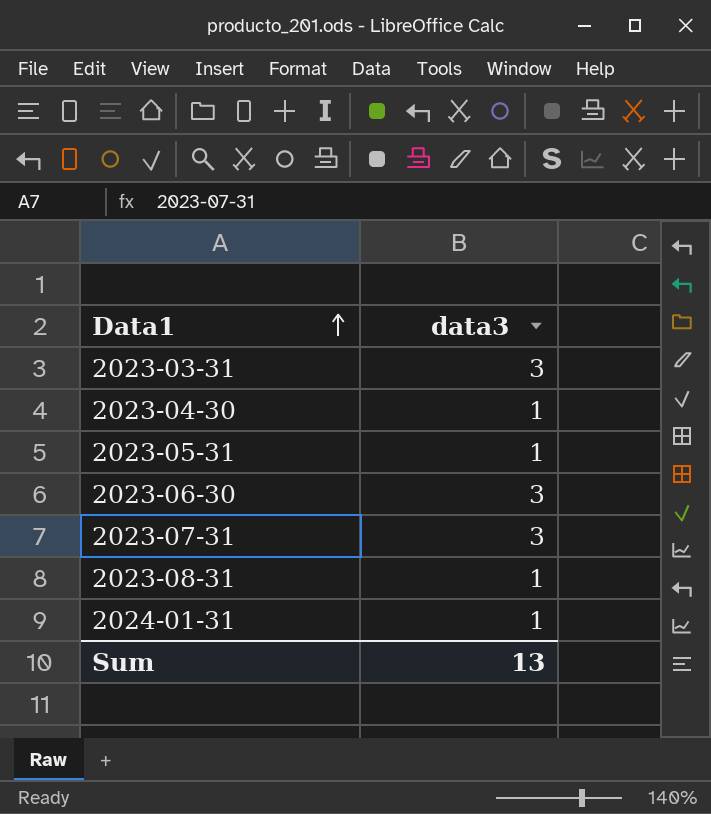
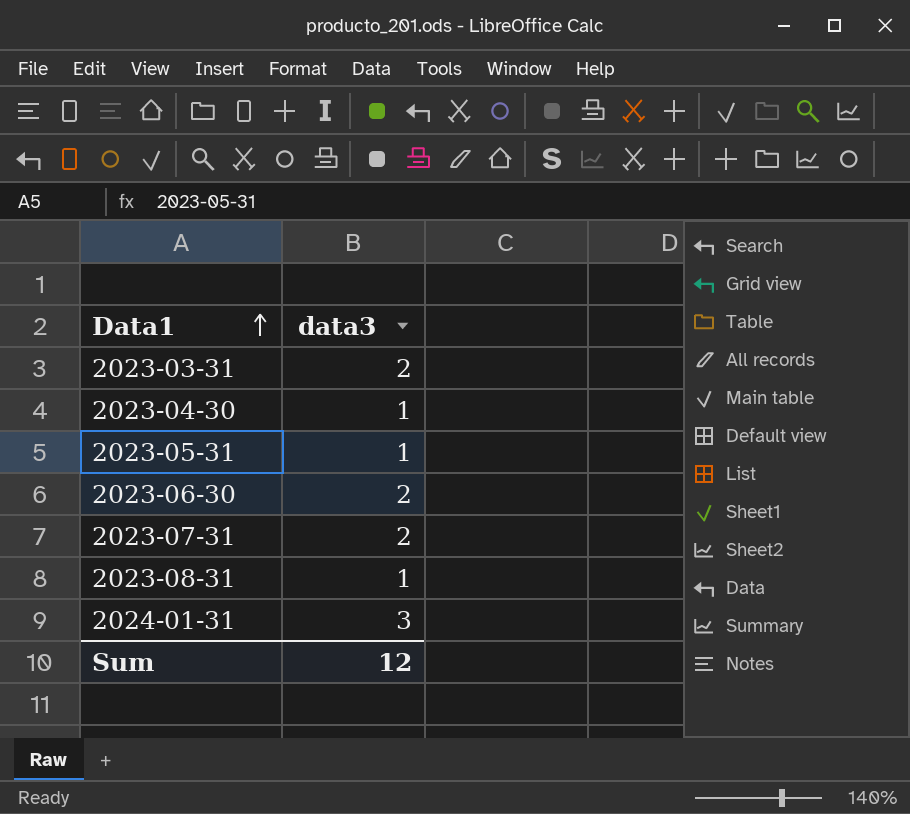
2023-03-31 | data3: 3 -> 2
2023-06-30 | data3: 3 -> 2
2023-07-31 | data3: 3 -> 2
2024-01-31 | data3: 1 -> 3
Sum | data3: 13 -> 12

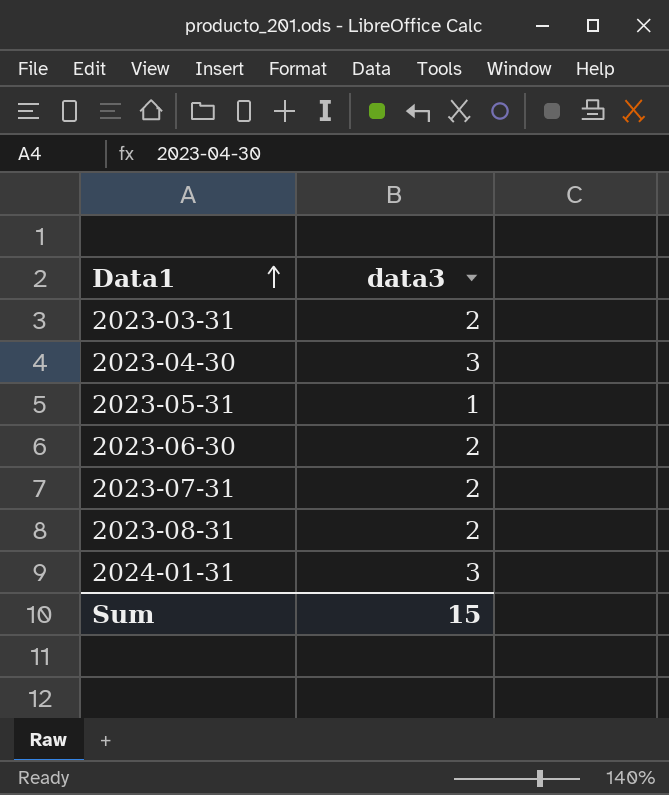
2023-04-30 | data3: 1 -> 3
2023-08-31 | data3: 1 -> 2
Sum | data3: 12 -> 15

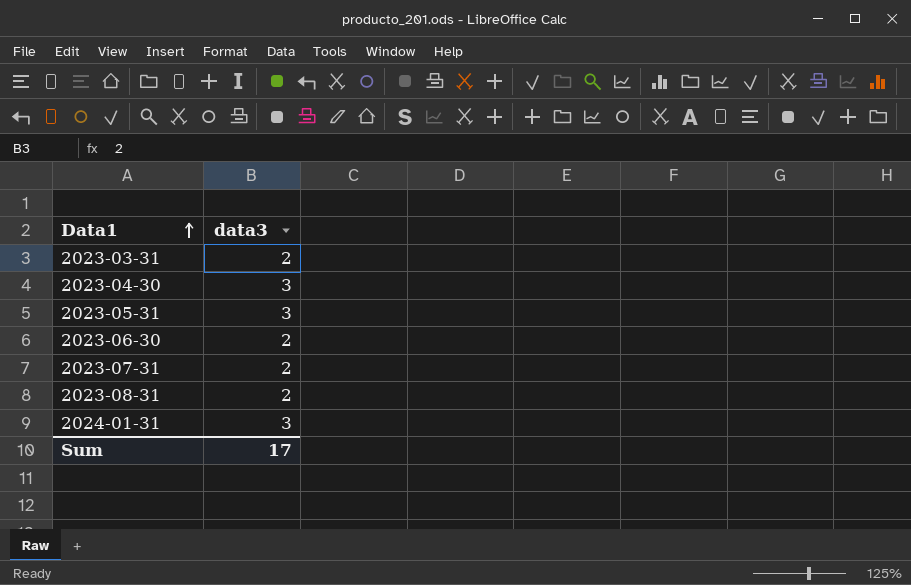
2023-05-31 | data3: 1 -> 3
Sum | data3: 15 -> 17

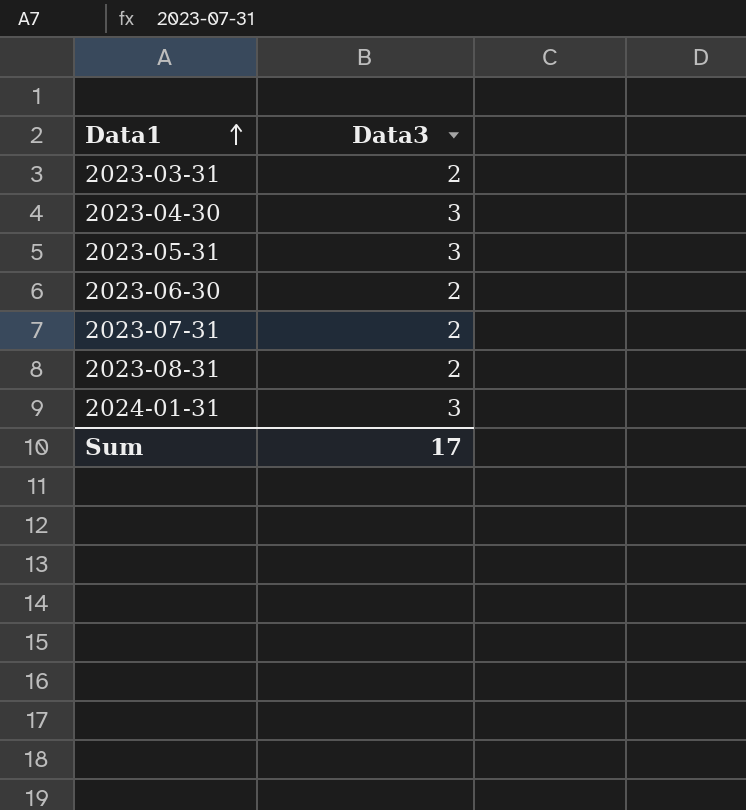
column name: data3 -> Data3

